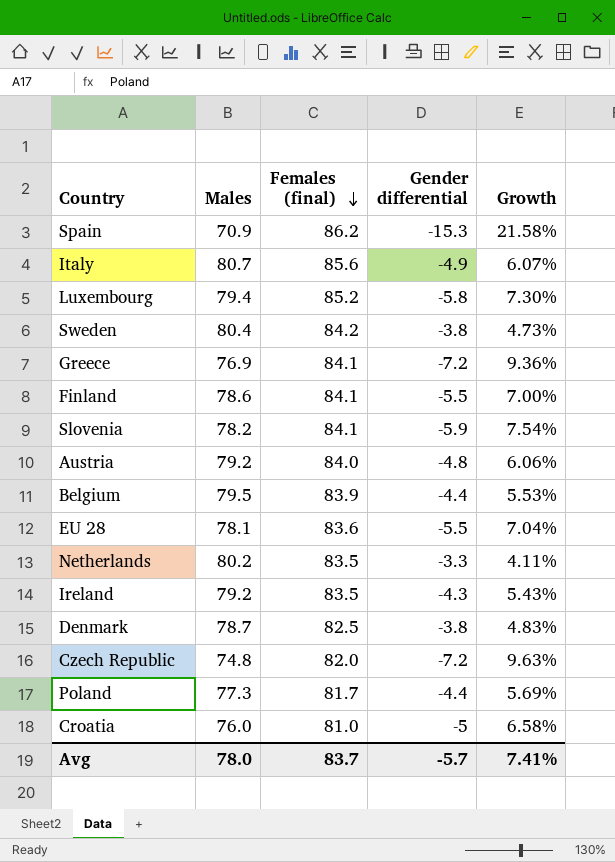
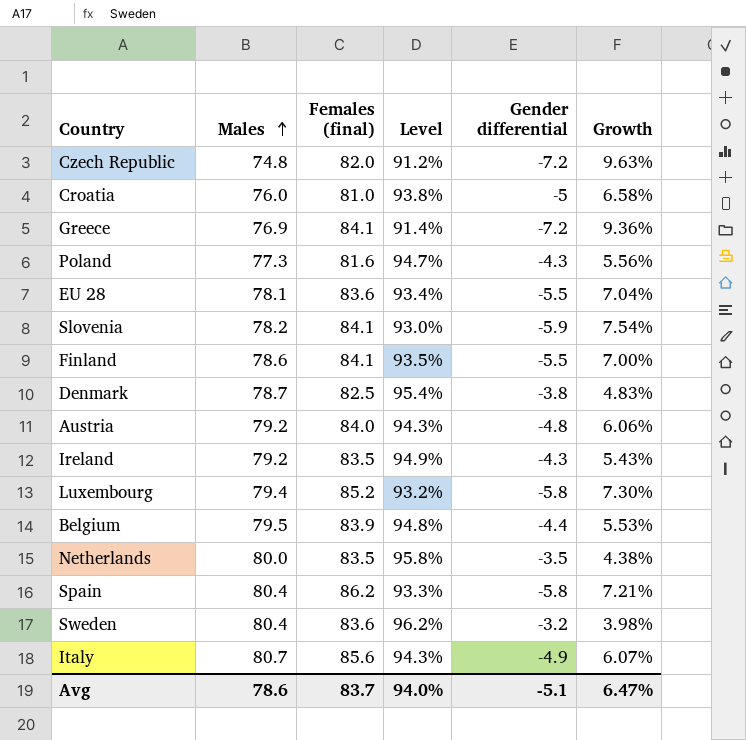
row order: Females (final) descending -> Males ascending
column Level | formula: none -> [Males] / [Females (final)]
Poland | Females (final): 81.7 -> 81.6
Poland | Gender differential: -4.4 -> -4.3
Poland | Growth: 5.69% -> 5.56%
Netherlands | Males: 80.2 -> 80.0
Netherlands | Gender differential: -3.3 -> -3.5
Netherlands | Growth: 4.11% -> 4.38%
Spain | Males: 70.9 -> 80.4
Spain | Gender differential: -15.3 -> -5.8
Spain | Growth: 21.58% -> 7.21%
Sweden | Females (final): 84.2 -> 83.6
Sweden | Gender differential: -3.8 -> -3.2
Sweden | Growth: 4.73% -> 3.98%
Avg | Males: 78.0 -> 78.6
Avg | Gender differential: -5.7 -> -5.1
Avg | Growth: 7.41% -> 6.47%

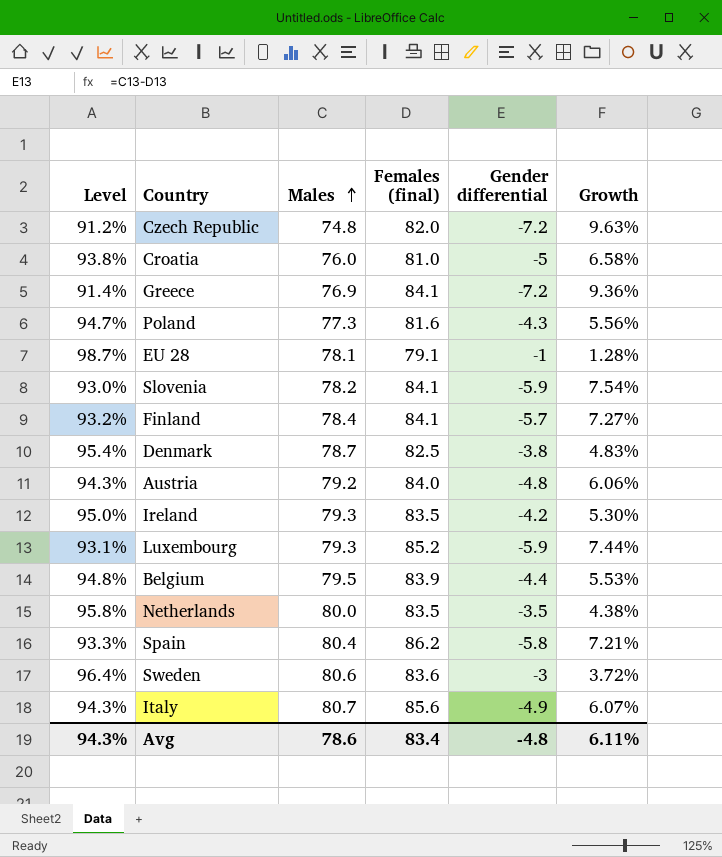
column Level | position: 4 -> 1
EU 28 | Level: 93.4% -> 98.7%
EU 28 | Females (final): 83.6 -> 79.1
EU 28 | Gender differential: -5.5 -> -1
EU 28 | Growth: 7.04% -> 1.28%
Finland | Level: 93.5% -> 93.2%
Finland | Males: 78.6 -> 78.4
Finland | Gender differential: -5.5 -> -5.7
Finland | Growth: 7.00% -> 7.27%
Ireland | Level: 94.9% -> 95.0%
Ireland | Males: 79.2 -> 79.3
Ireland | Gender differential: -4.3 -> -4.2
Ireland | Growth: 5.43% -> 5.30%
Luxembourg | Level: 93.2% -> 93.1%
Luxembourg | Males: 79.4 -> 79.3
Luxembourg | Gender differential: -5.8 -> -5.9
Luxembourg | Growth: 7.30% -> 7.44%
Sweden | Level: 96.2% -> 96.4%
Sweden | Males: 80.4 -> 80.6
Sweden | Gender differential: -3.2 -> -3
Sweden | Growth: 3.98% -> 3.72%
Avg | Level: 94.0% -> 94.3%
Avg | Females (final): 83.7 -> 83.4
Avg | Gender differential: -5.1 -> -4.8
Avg | Growth: 6.47% -> 6.11%

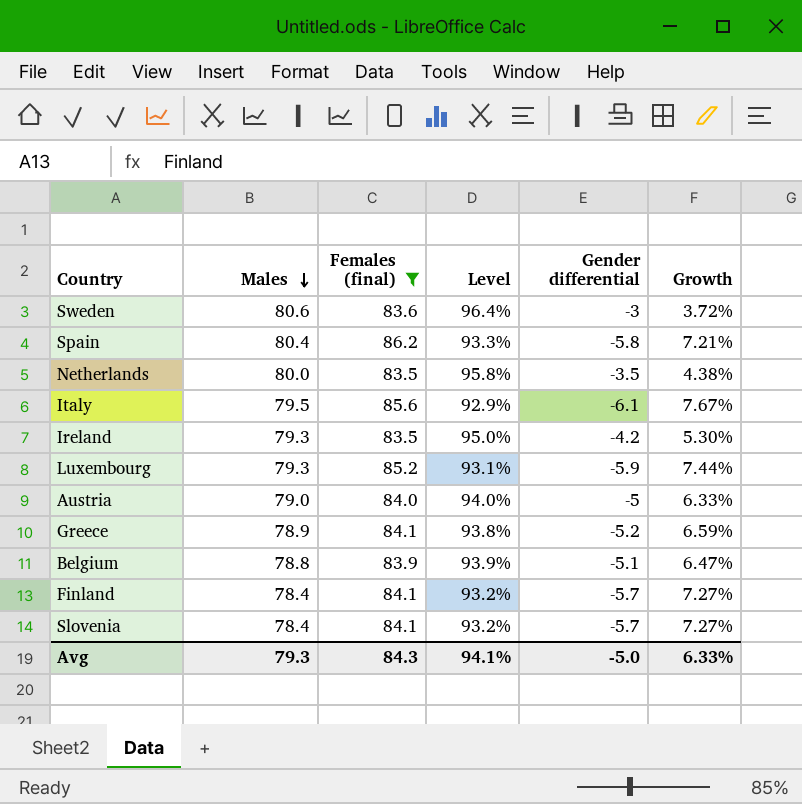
filter: none -> Females (final) >= 83.5
row order: Males ascending -> Males descending
column Level | position: 1 -> 4
Italy | Males: 80.7 -> 79.5
Italy | Level: 94.3% -> 92.9%
Italy | Gender differential: -4.9 -> -6.1
Italy | Growth: 6.07% -> 7.67%
Austria | Males: 79.2 -> 79.0
Austria | Level: 94.3% -> 94.0%
Austria | Gender differential: -4.8 -> -5
Austria | Growth: 6.06% -> 6.33%
Greece | Males: 76.9 -> 78.9
Greece | Level: 91.4% -> 93.8%
Greece | Gender differential: -7.2 -> -5.2
Greece | Growth: 9.36% -> 6.59%
Belgium | Males: 79.5 -> 78.8
Belgium | Level: 94.8% -> 93.9%
Belgium | Gender differential: -4.4 -> -5.1
Belgium | Growth: 5.53% -> 6.47%
Slovenia | Males: 78.2 -> 78.4
Slovenia | Level: 93.0% -> 93.2%
Slovenia | Gender differential: -5.9 -> -5.7
Slovenia | Growth: 7.54% -> 7.27%
Avg | Males: 78.6 -> 79.3
Avg | Females (final): 83.4 -> 84.3
Avg | Level: 94.3% -> 94.1%
Avg | Gender differential: -4.8 -> -5.0
Avg | Growth: 6.11% -> 6.33%

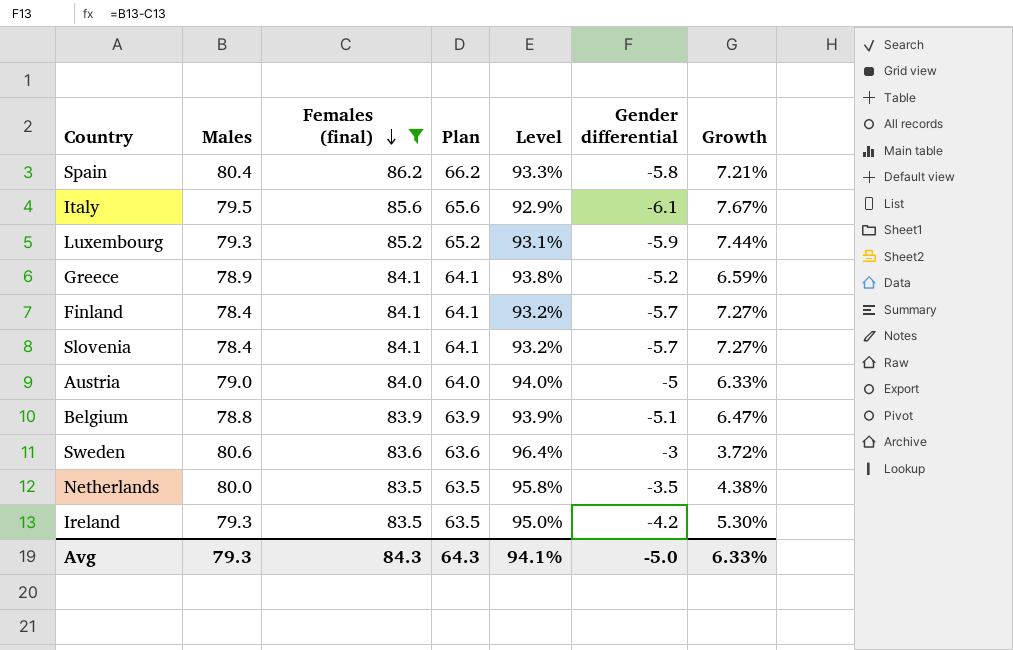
row order: Males descending -> Females (final) descending
column Plan | formula: none -> [Females (final)] - 20

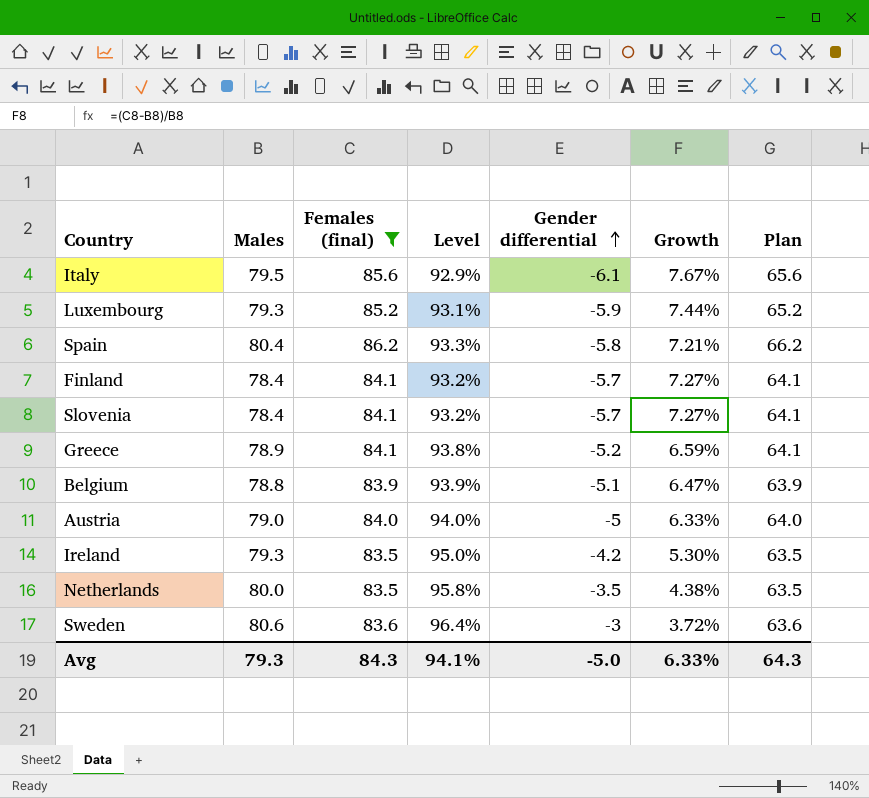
row order: Females (final) descending -> Gender differential ascending
column Plan | position: 4 -> 7

